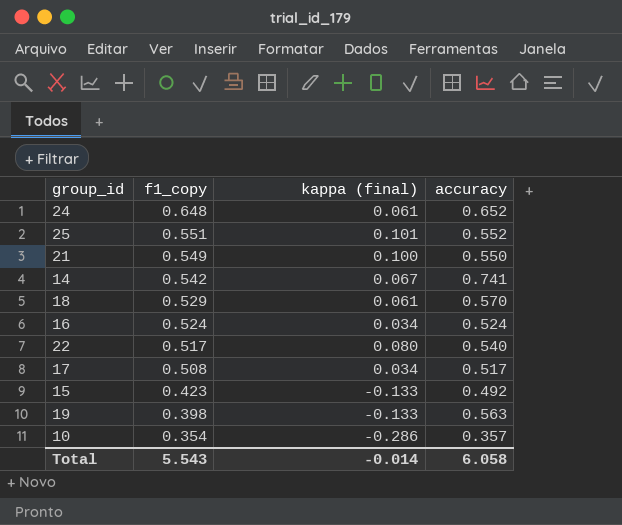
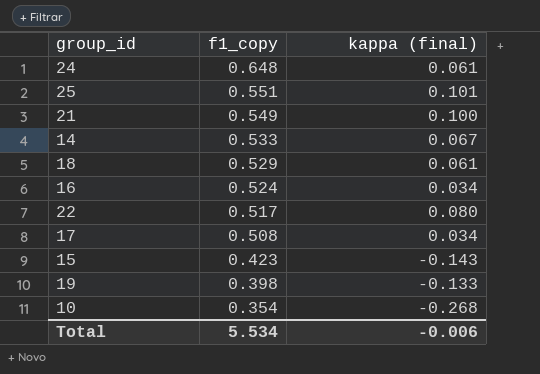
column accuracy | position: 4 -> none
14 | f1_copy: 0.542 -> 0.533
15 | kappa (final): -0.133 -> -0.143
10 | kappa (final): -0.286 -> -0.268
Total | f1_copy: 5.543 -> 5.534
Total | kappa (final): -0.014 -> -0.006

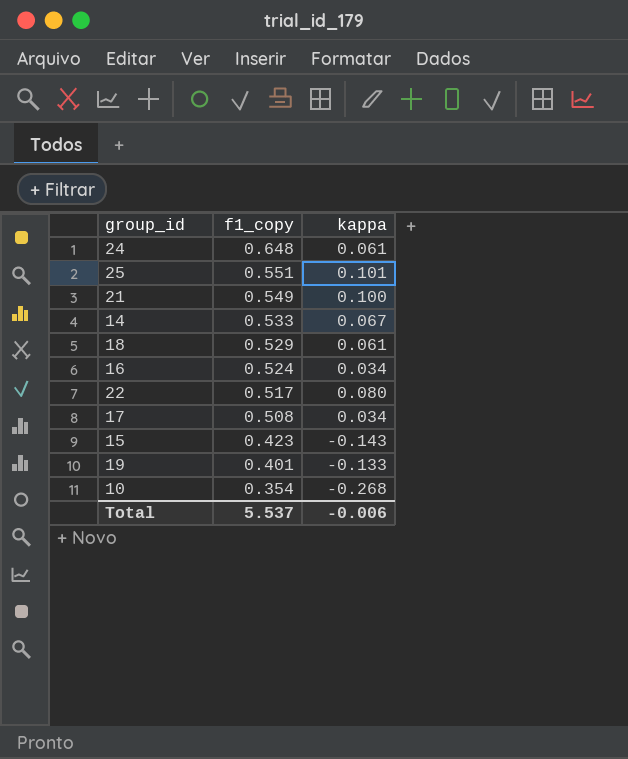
column name: kappa (final) -> kappa
19 | f1_copy: 0.398 -> 0.401
Total | f1_copy: 5.534 -> 5.537

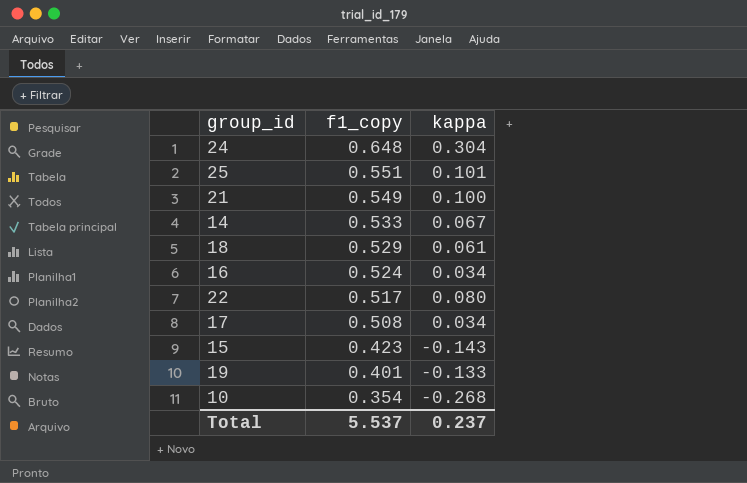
24 | kappa: 0.061 -> 0.304
Total | kappa: -0.006 -> 0.237

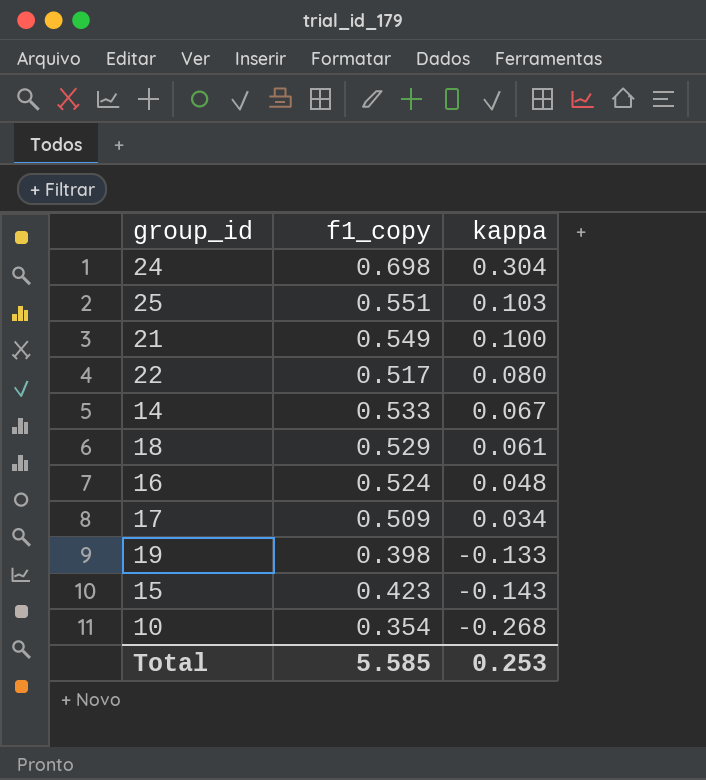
row order: f1_copy descending -> kappa descending
24 | f1_copy: 0.648 -> 0.698
25 | kappa: 0.101 -> 0.103
16 | kappa: 0.034 -> 0.048
17 | f1_copy: 0.508 -> 0.509
19 | f1_copy: 0.401 -> 0.398
Total | f1_copy: 5.537 -> 5.585
Total | kappa: 0.237 -> 0.253

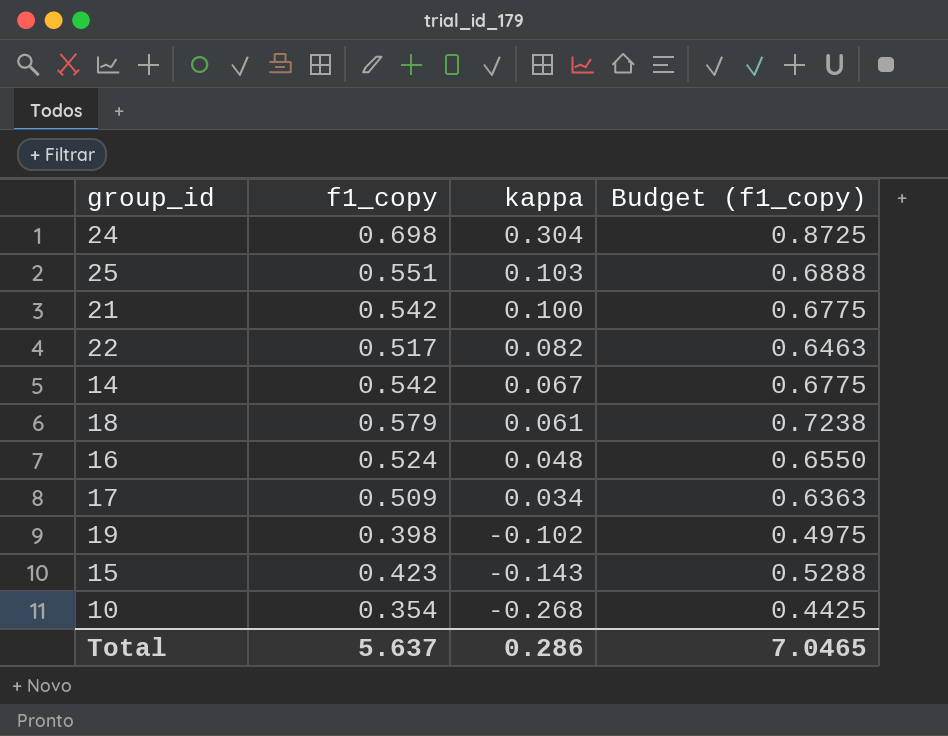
column Budget (f1_copy) | formula: none -> [f1_copy] * 1.25
21 | f1_copy: 0.549 -> 0.542
22 | kappa: 0.080 -> 0.082
14 | f1_copy: 0.533 -> 0.542
18 | f1_copy: 0.529 -> 0.579
19 | kappa: -0.133 -> -0.102
Total | f1_copy: 5.585 -> 5.637
Total | kappa: 0.253 -> 0.286

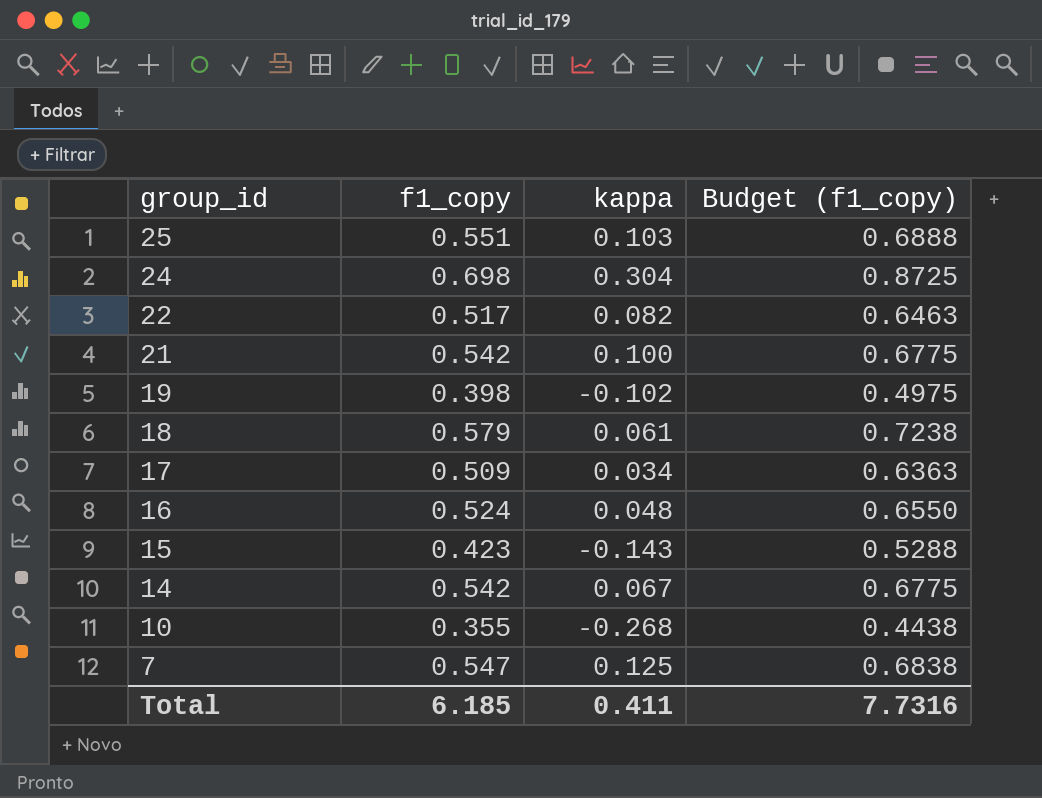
row order: kappa descending -> group_id descending
10 | f1_copy: 0.354 -> 0.355
10 | Budget (f1_copy): 0.4425 -> 0.4438
row 7: none -> 0.547 | 0.125 | 0.6838
Total | f1_copy: 5.637 -> 6.185
Total | kappa: 0.286 -> 0.411
Total | Budget (f1_copy): 7.0465 -> 7.7316

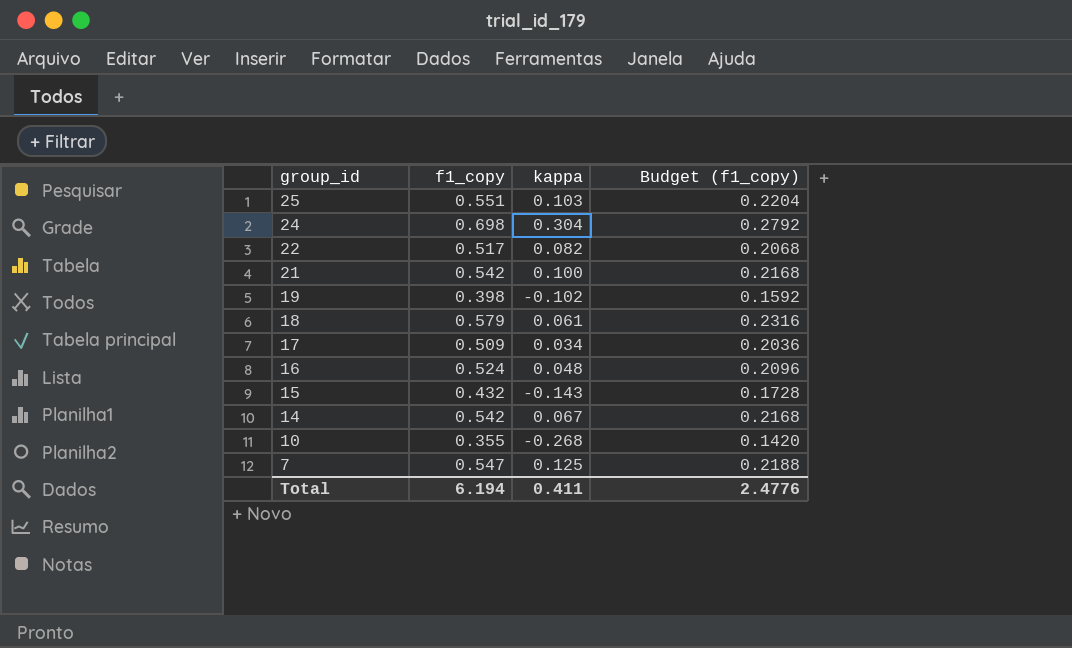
column Budget (f1_copy) | formula: [f1_copy] * 1.25 -> [f1_copy] * 0.4
15 | f1_copy: 0.423 -> 0.432
Total | f1_copy: 6.185 -> 6.194
Total | Budget (f1_copy): 7.7316 -> 2.4776

